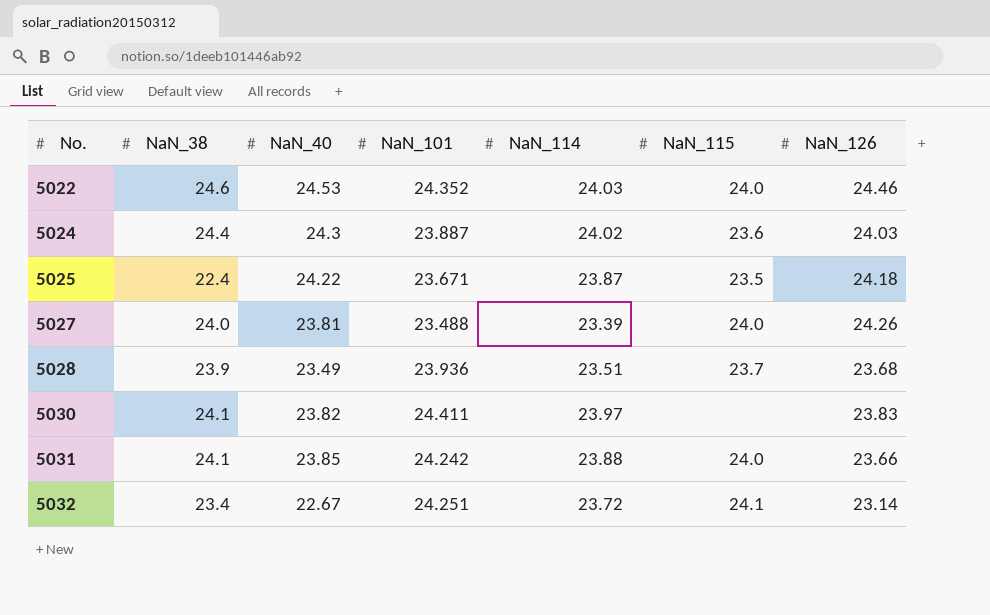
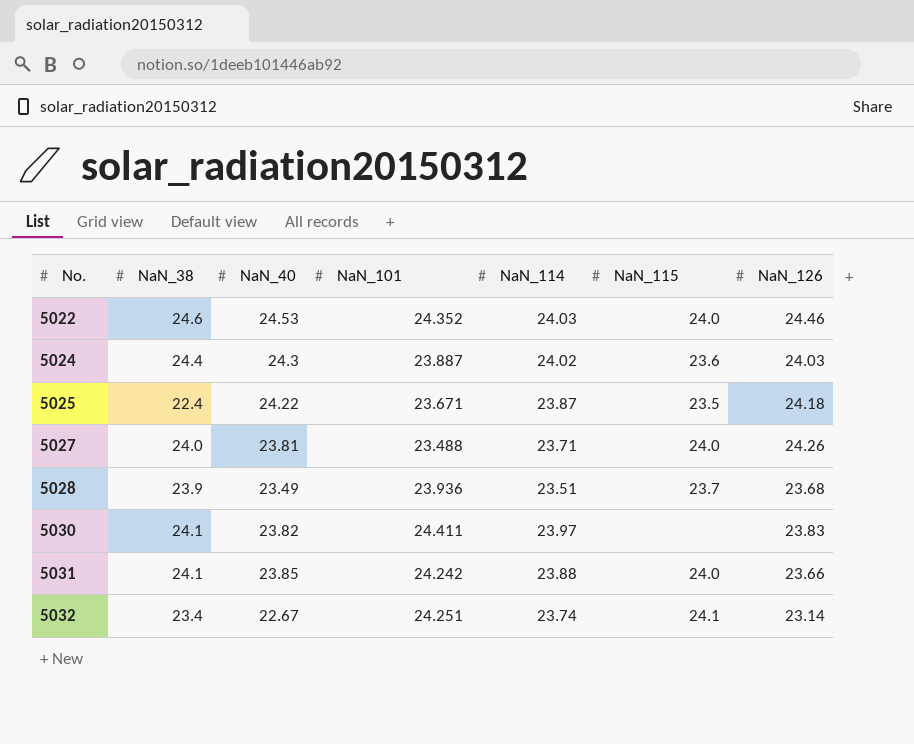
5027 | NaN_114: 23.39 -> 23.71
5032 | NaN_114: 23.72 -> 23.74

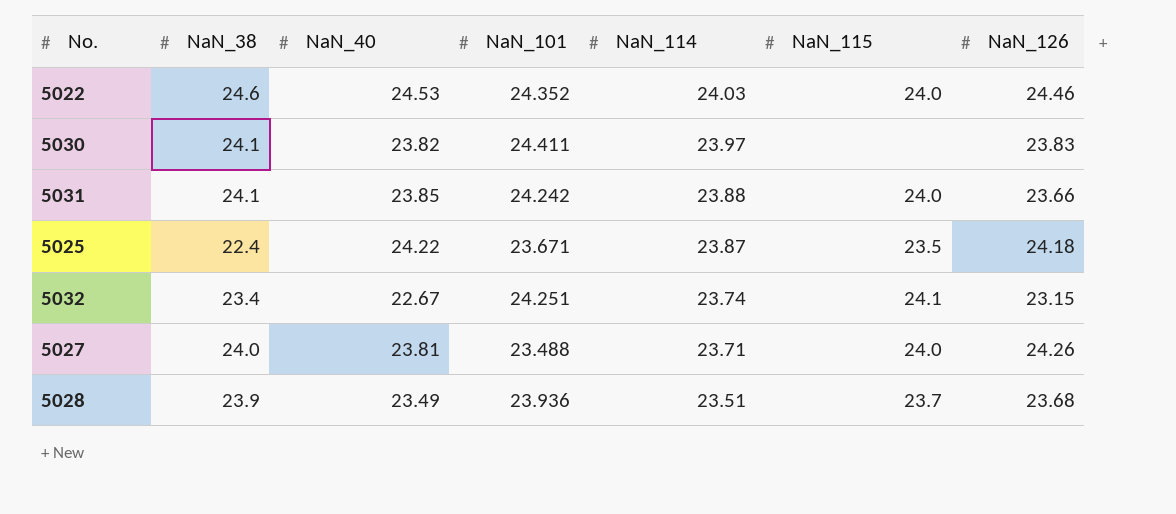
row order: No. ascending -> NaN_114 descending
row 5024: 24.4 | 24.3 | 23.887 | 24.02 | 23.6 | 24.03 -> none
5032 | NaN_126: 23.14 -> 23.15

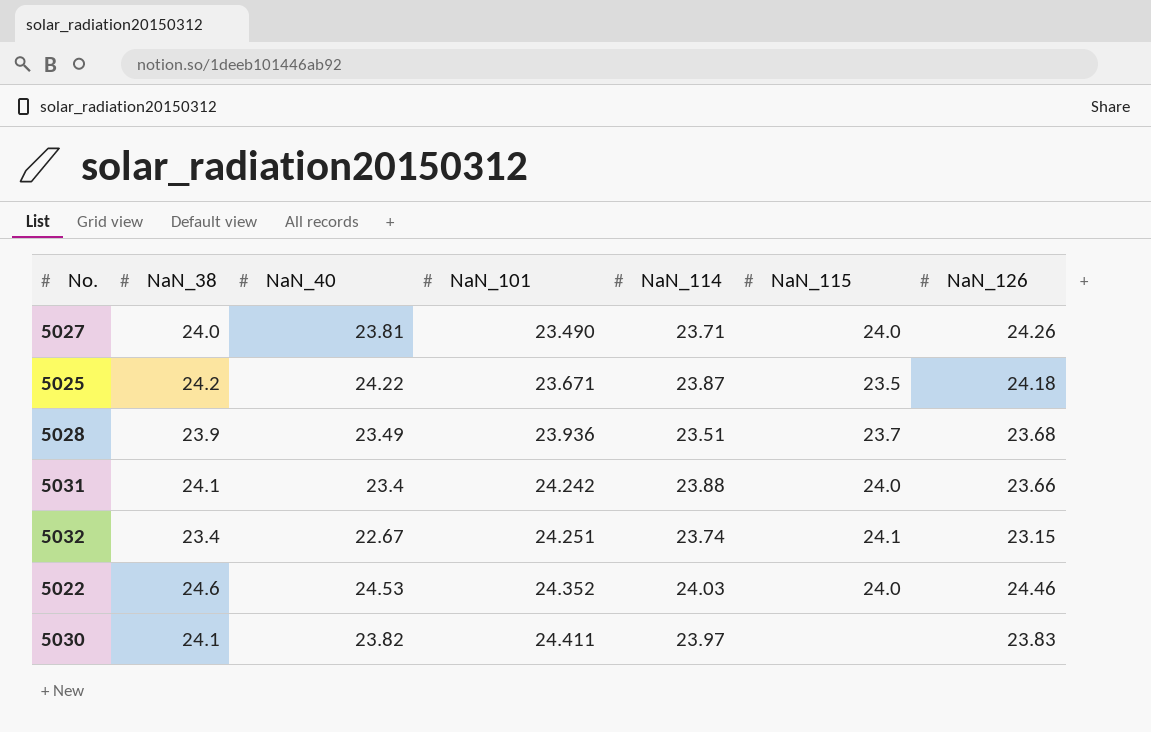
row order: NaN_114 descending -> NaN_101 ascending
5027 | NaN_101: 23.488 -> 23.490
5025 | NaN_38: 22.4 -> 24.2
5031 | NaN_40: 23.85 -> 23.4

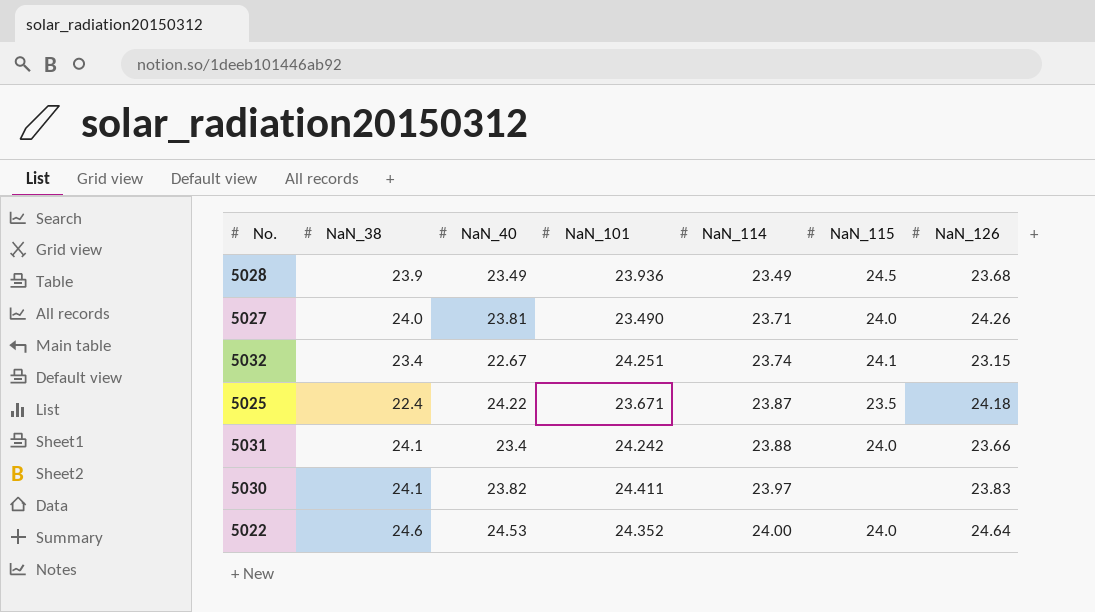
row order: NaN_101 ascending -> NaN_114 ascending
5028 | NaN_114: 23.51 -> 23.49
5028 | NaN_115: 23.7 -> 24.5
5025 | NaN_38: 24.2 -> 22.4
5022 | NaN_114: 24.03 -> 24.00
5022 | NaN_126: 24.46 -> 24.64

